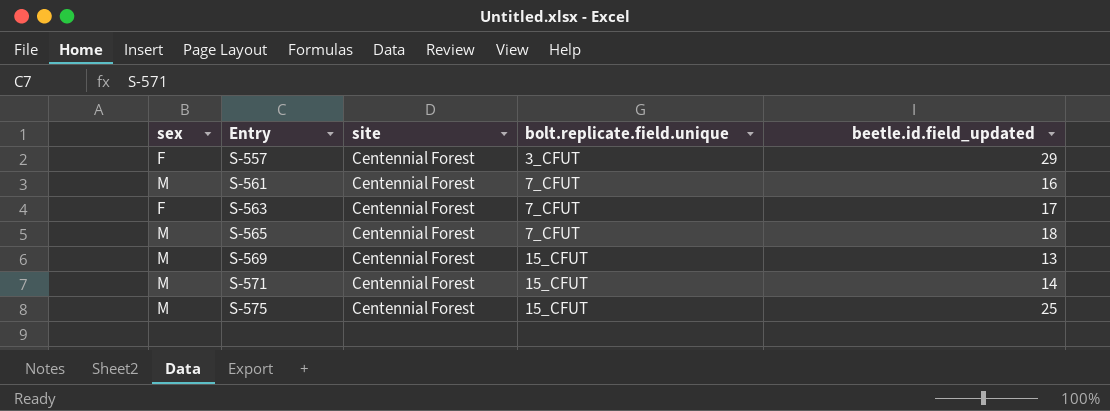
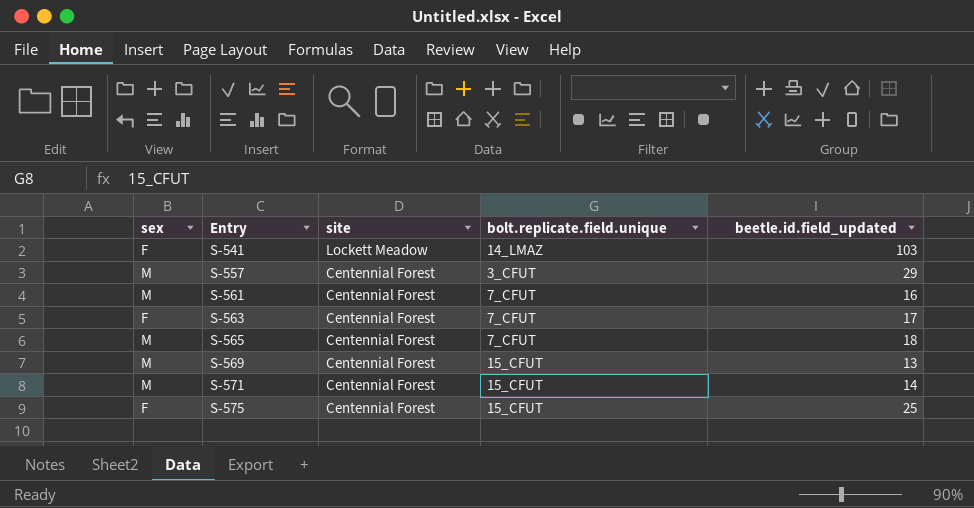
row S-541: none -> F | Lockett Meadow | 14_LMAZ | 103
S-557 | sex: F -> M
S-575 | sex: M -> F

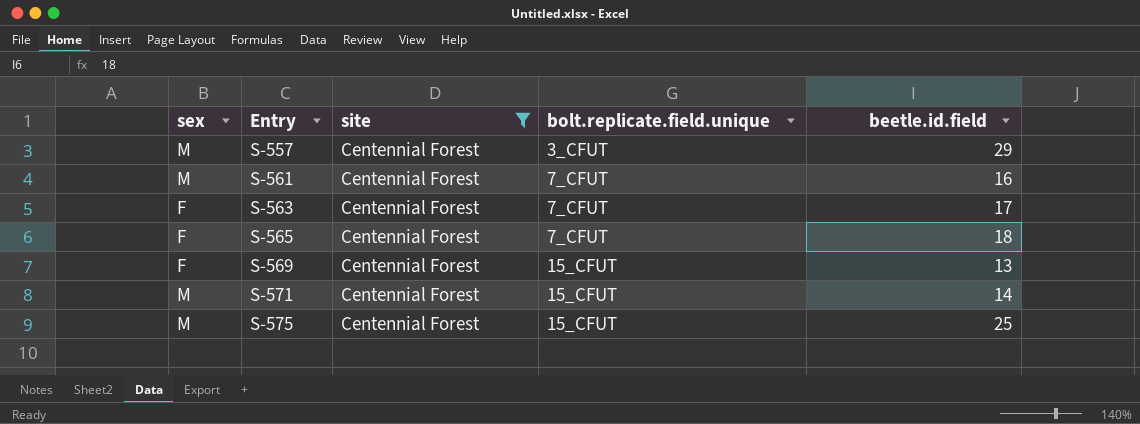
filter: none -> site = Centennial Forest
column name: beetle.id.field_updated -> beetle.id.field
S-565 | sex: M -> F
S-569 | sex: M -> F
S-575 | sex: F -> M

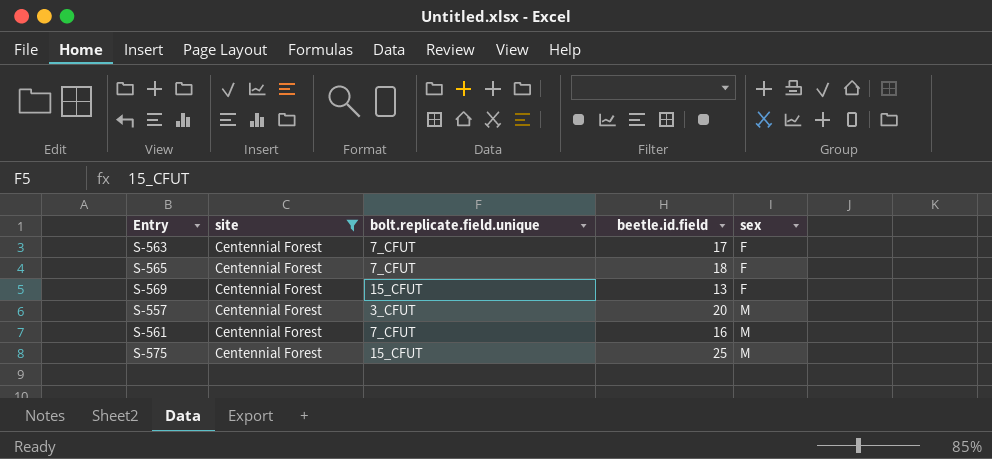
row order: Entry ascending -> sex ascending
column sex | position: 1 -> 5
row S-571: M | Centennial Forest | 15_CFUT | 14 -> none
S-557 | beetle.id.field: 29 -> 20

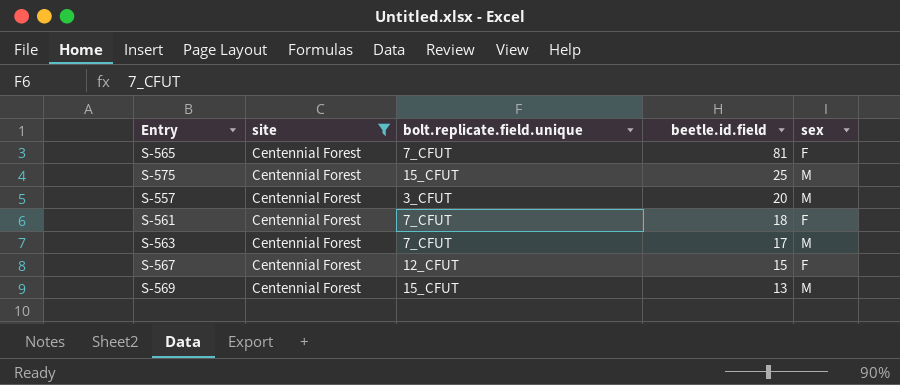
row order: sex ascending -> beetle.id.field descending
S-565 | beetle.id.field: 18 -> 81
S-561 | beetle.id.field: 16 -> 18
S-561 | sex: M -> F
S-563 | sex: F -> M
row S-567: none -> Centennial Forest | 12_CFUT | 15 | F
S-569 | sex: F -> M

